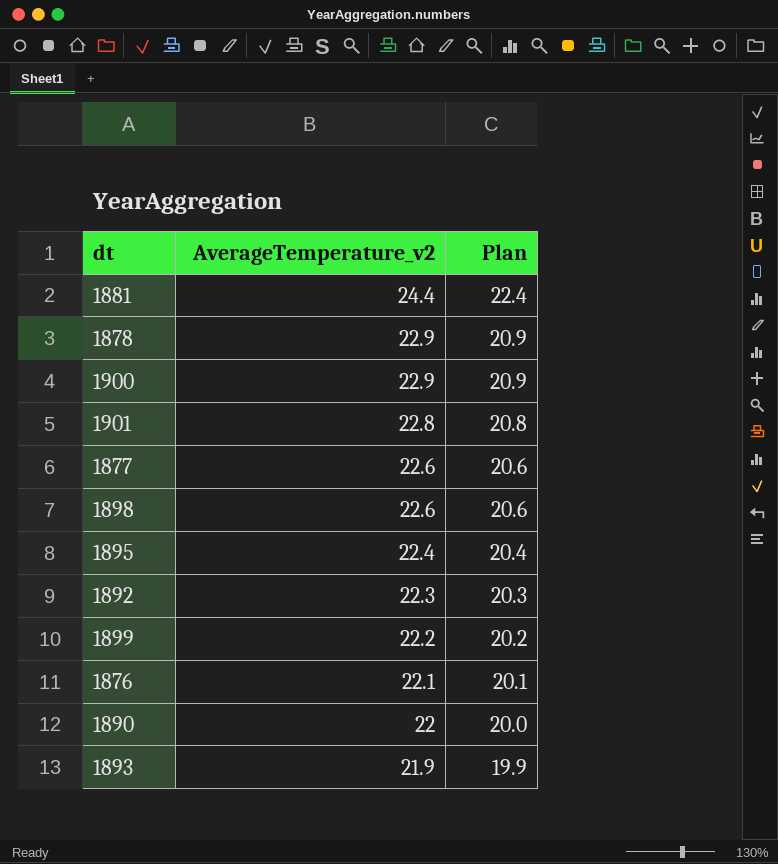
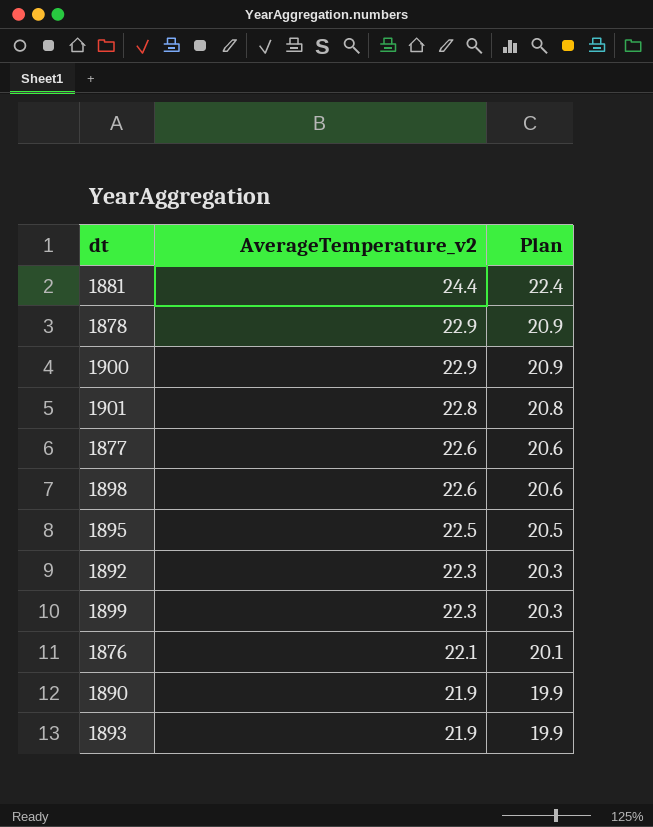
1895 | AverageTemperature_v2: 22.4 -> 22.5
1895 | Plan: 20.4 -> 20.5
1899 | AverageTemperature_v2: 22.2 -> 22.3
1899 | Plan: 20.2 -> 20.3
1890 | AverageTemperature_v2: 22 -> 21.9
1890 | Plan: 20.0 -> 19.9

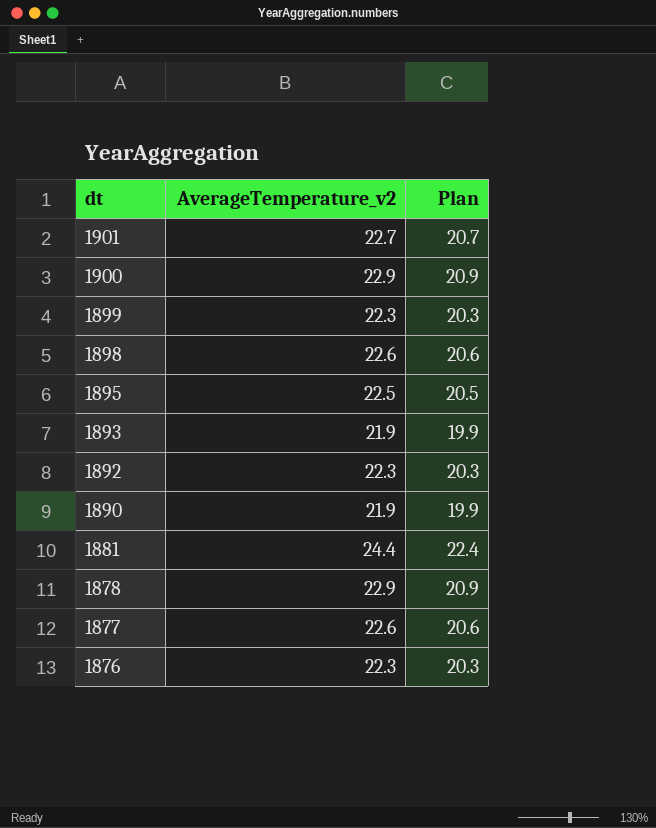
row order: AverageTemperature_v2 descending -> dt descending
1901 | AverageTemperature_v2: 22.8 -> 22.7
1901 | Plan: 20.8 -> 20.7
1876 | AverageTemperature_v2: 22.1 -> 22.3
1876 | Plan: 20.1 -> 20.3

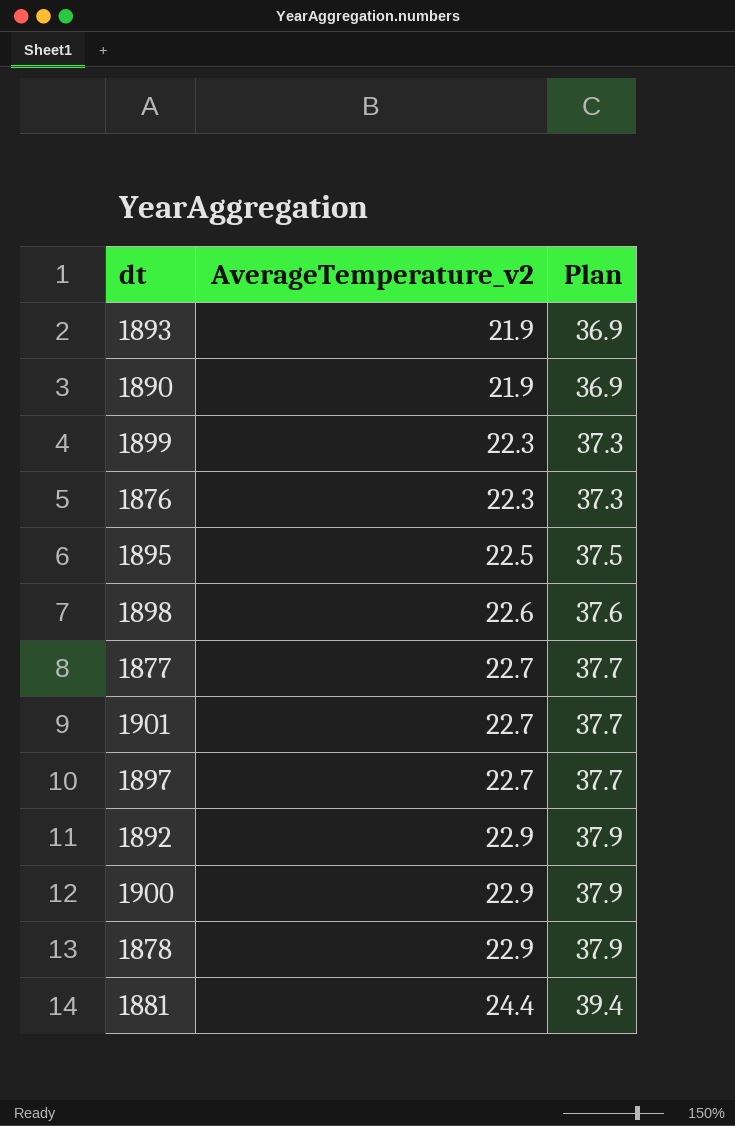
row order: dt descending -> AverageTemperature_v2 ascending
column Plan | formula: [AverageTemperature_v2] - 2 -> [AverageTemperature_v2] + 15
1877 | AverageTemperature_v2: 22.6 -> 22.7
row 1897: none -> 22.7 | 37.7
1892 | AverageTemperature_v2: 22.3 -> 22.9

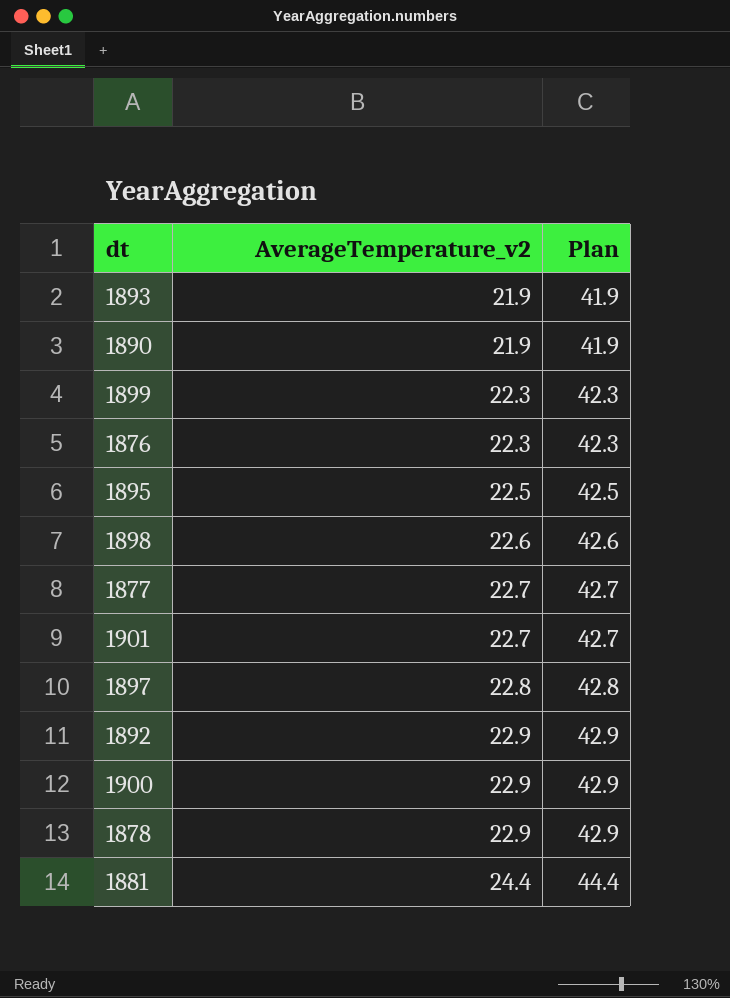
column Plan | formula: [AverageTemperature_v2] + 15 -> [AverageTemperature_v2] + 20
1897 | AverageTemperature_v2: 22.7 -> 22.8

